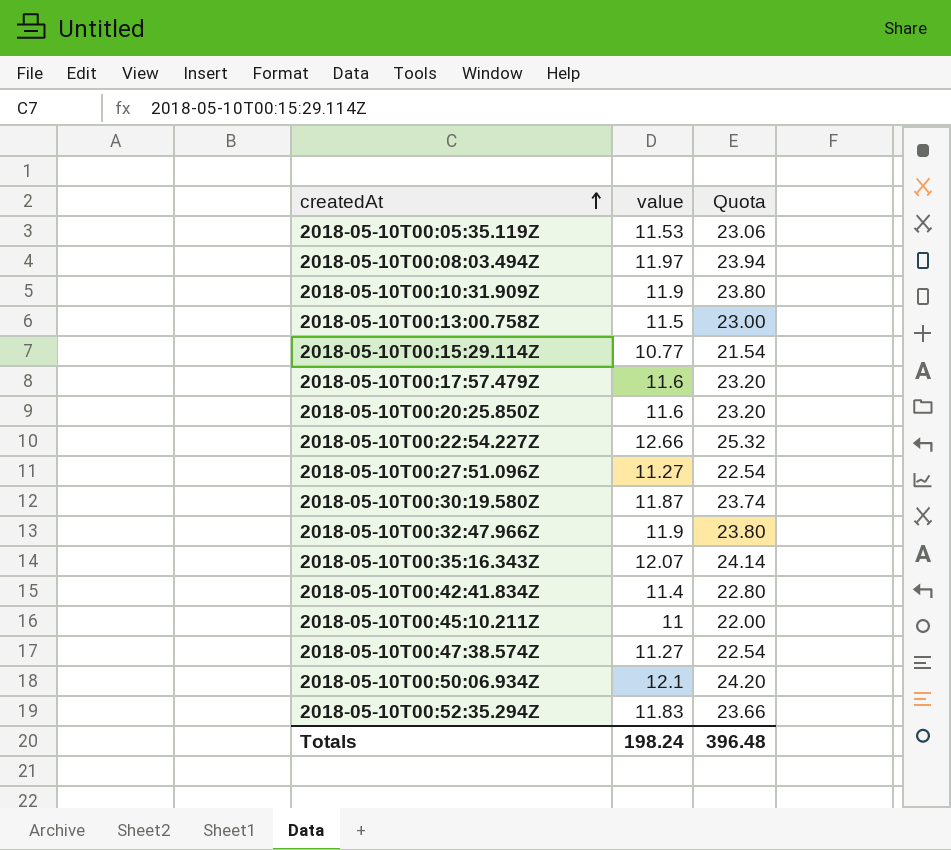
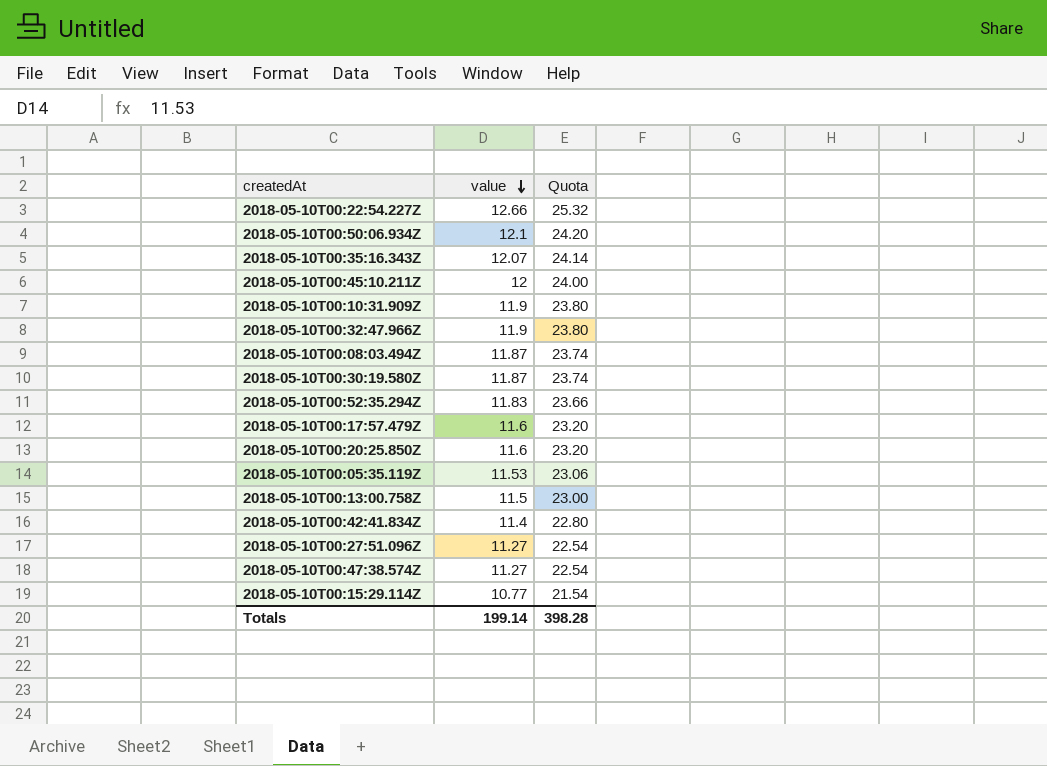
row order: createdAt ascending -> value descending
2018-05-10T00:45:10.211Z | value: 11 -> 12
2018-05-10T00:45:10.211Z | Quota: 22.00 -> 24.00
2018-05-10T00:08:03.494Z | value: 11.97 -> 11.87
2018-05-10T00:08:03.494Z | Quota: 23.94 -> 23.74
Totals | value: 198.24 -> 199.14
Totals | Quota: 396.48 -> 398.28

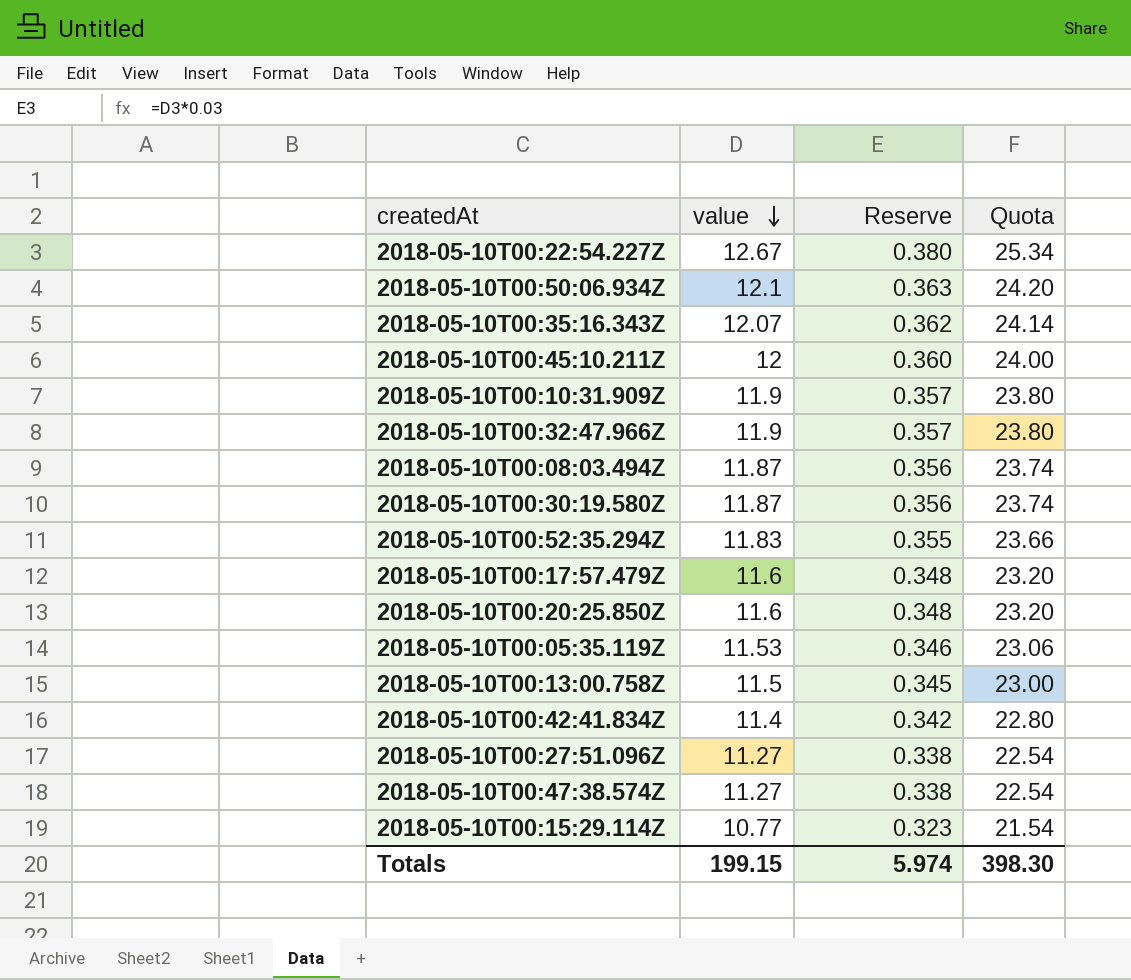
column Reserve | formula: none -> [value] * 0.03
2018-05-10T00:22:54.227Z | value: 12.66 -> 12.67
2018-05-10T00:22:54.227Z | Quota: 25.32 -> 25.34
Totals | value: 199.14 -> 199.15
Totals | Quota: 398.28 -> 398.30

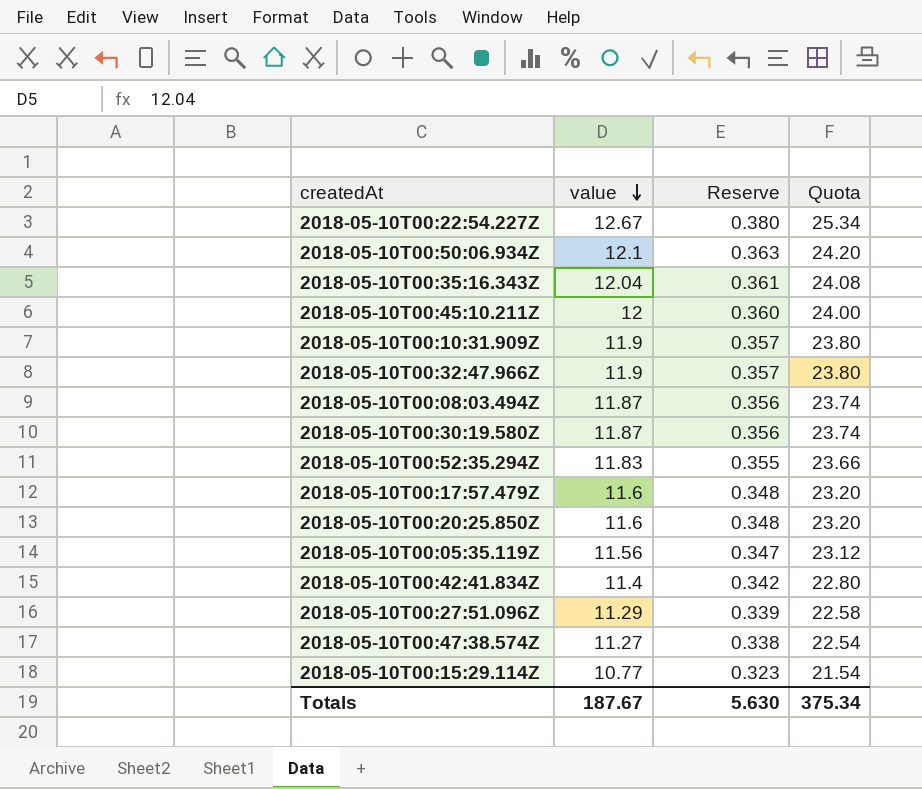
row 2018-05-10T00:13:00.758Z: 11.5 | 0.345 | 23.00 -> none
2018-05-10T00:35:16.343Z | value: 12.07 -> 12.04
2018-05-10T00:35:16.343Z | Reserve: 0.362 -> 0.361
2018-05-10T00:35:16.343Z | Quota: 24.14 -> 24.08
2018-05-10T00:05:35.119Z | value: 11.53 -> 11.56
2018-05-10T00:05:35.119Z | Reserve: 0.346 -> 0.347
2018-05-10T00:05:35.119Z | Quota: 23.06 -> 23.12
2018-05-10T00:27:51.096Z | value: 11.27 -> 11.29
2018-05-10T00:27:51.096Z | Reserve: 0.338 -> 0.339
2018-05-10T00:27:51.096Z | Quota: 22.54 -> 22.58
Totals | value: 199.15 -> 187.67
Totals | Reserve: 5.974 -> 5.630
Totals | Quota: 398.30 -> 375.34

